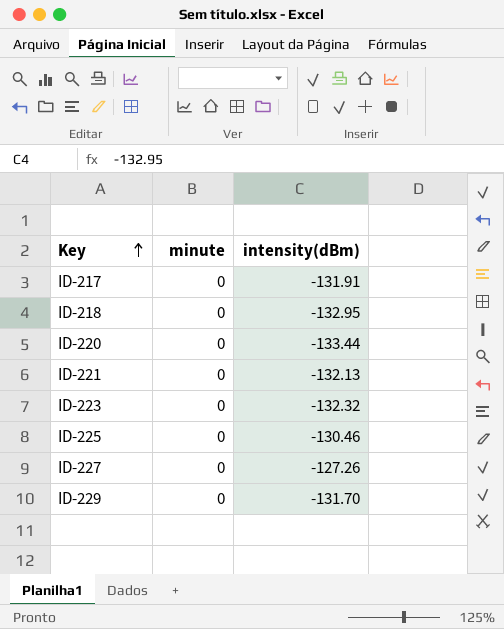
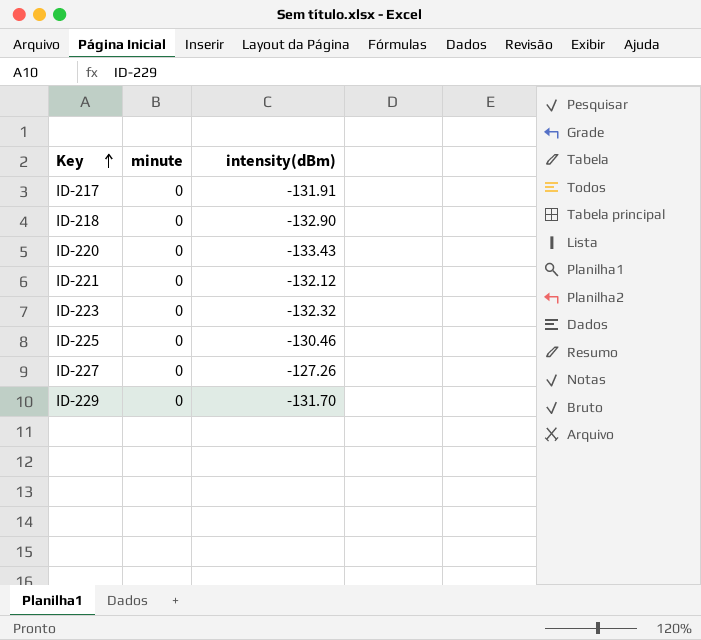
ID-218 | intensity(dBm): -132.95 -> -132.90
ID-220 | intensity(dBm): -133.44 -> -133.43
ID-221 | intensity(dBm): -132.13 -> -132.12

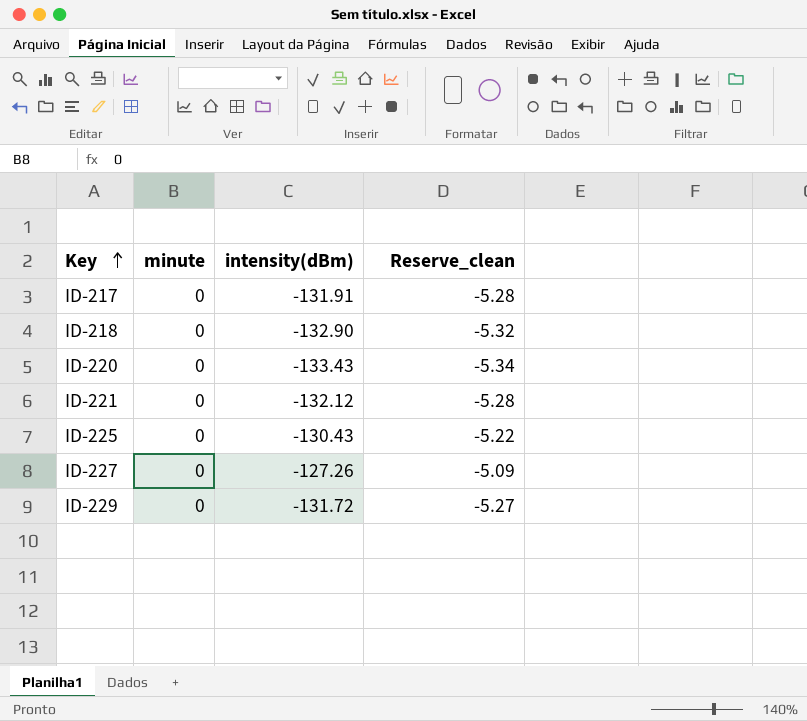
column Reserve_clean | formula: none -> [intensity(dBm)] * 0.04
row ID-223: 0 | -132.32 -> none
ID-225 | intensity(dBm): -130.46 -> -130.43
ID-229 | intensity(dBm): -131.70 -> -131.72

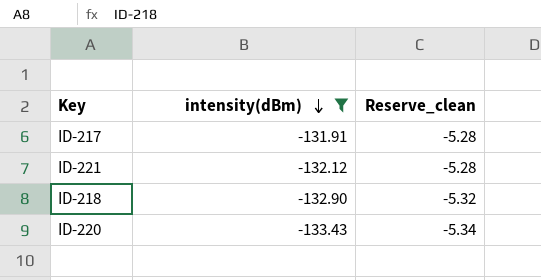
filter: none -> intensity(dBm) <= -131.91
row order: Key ascending -> intensity(dBm) descending
column minute | position: 2 -> none

